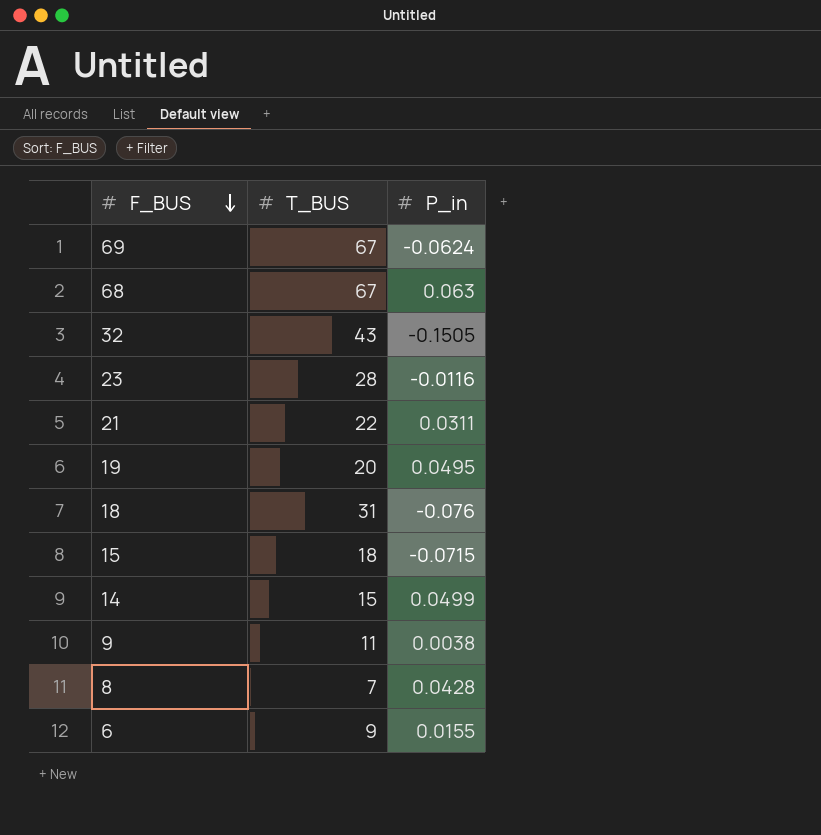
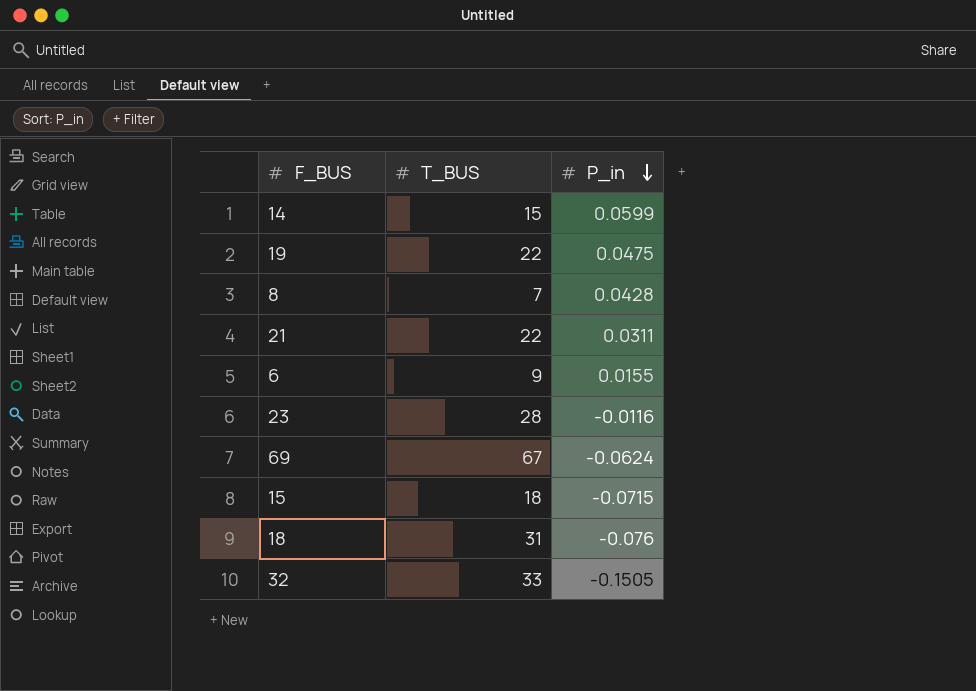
row order: F_BUS descending -> P_in descending
row 68: 67 | 0.063 -> none
row 9: 11 | 0.0038 -> none
14 | P_in: 0.0499 -> 0.0599
19 | T_BUS: 20 -> 22
19 | P_in: 0.0495 -> 0.0475
32 | T_BUS: 43 -> 33

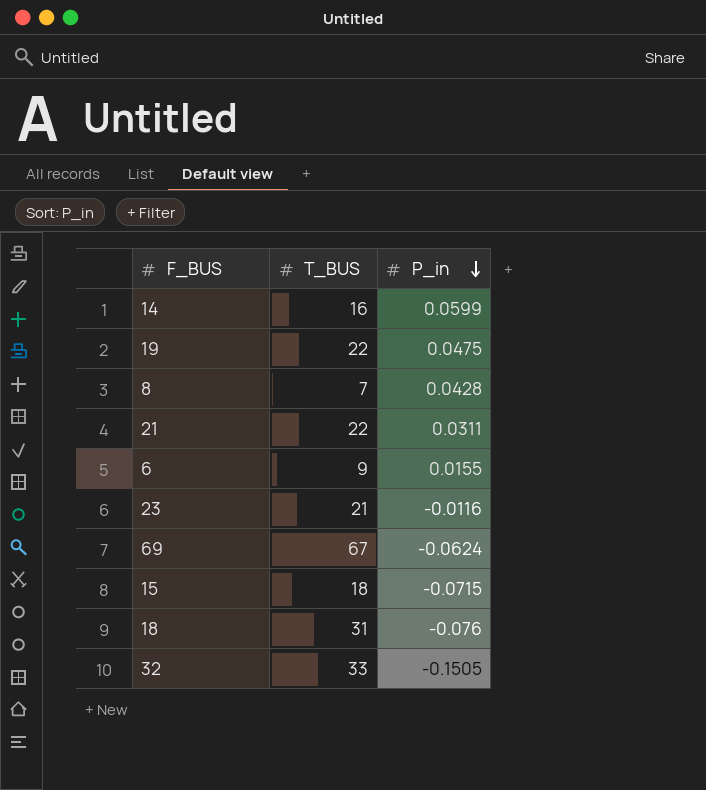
14 | T_BUS: 15 -> 16
23 | T_BUS: 28 -> 21

